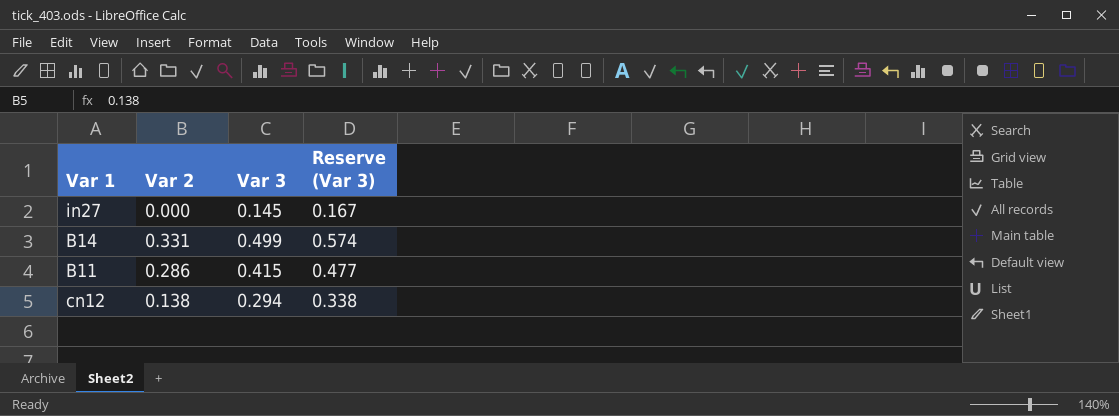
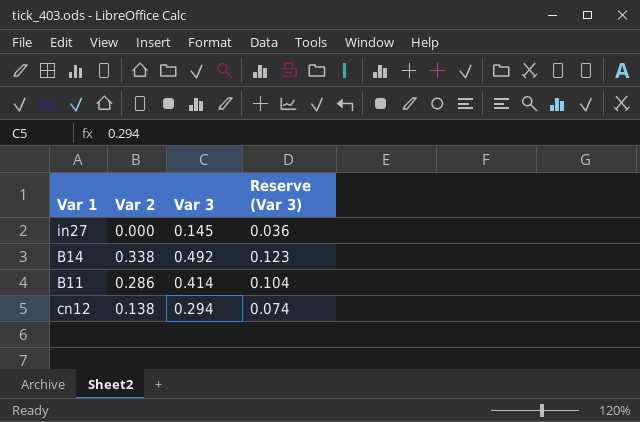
column Reserve (Var 3) | formula: [Var 3] * 1.15 -> [Var 3] * 0.25
B14 | Var 2: 0.331 -> 0.338
B14 | Var 3: 0.499 -> 0.492
B11 | Var 3: 0.415 -> 0.414

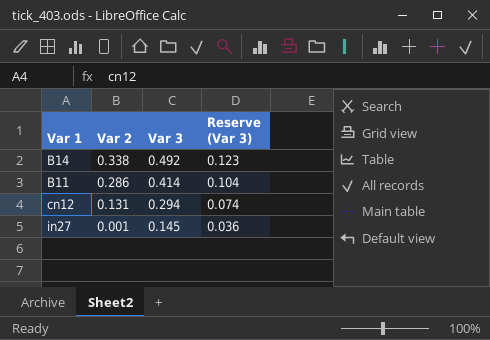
row order: none -> Var 2 descending
cn12 | Var 2: 0.138 -> 0.131
in27 | Var 2: 0.000 -> 0.001

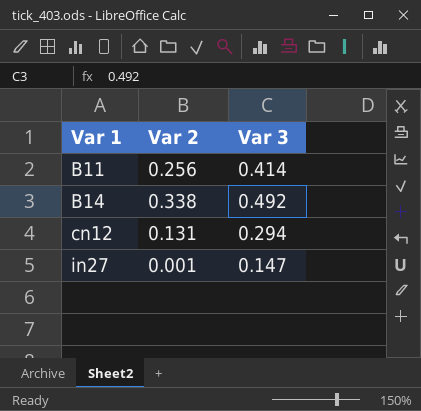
row order: Var 2 descending -> Var 1 ascending
column Reserve (Var 3) | formula: [Var 3] * 0.25 -> none
B11 | Var 2: 0.286 -> 0.256
in27 | Var 3: 0.145 -> 0.147

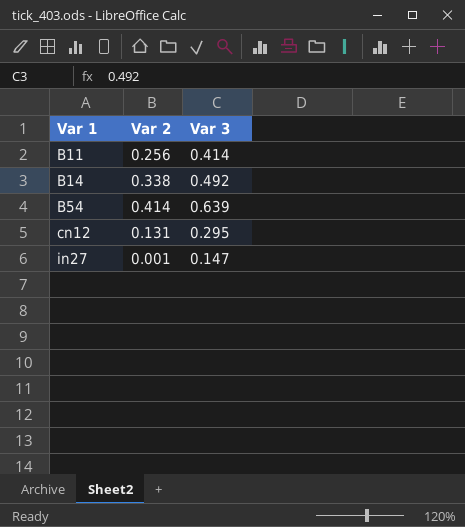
row B54: none -> 0.414 | 0.639
cn12 | Var 3: 0.294 -> 0.295

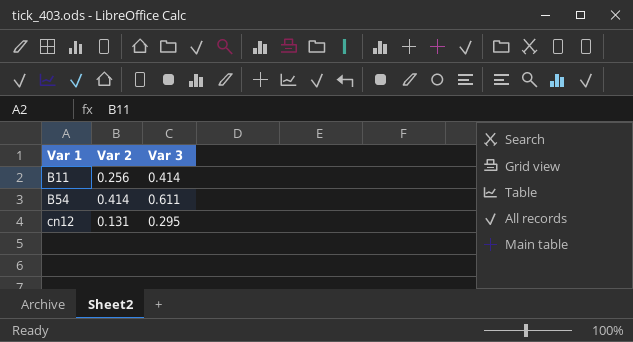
row B14: 0.338 | 0.492 -> none
row in27: 0.001 | 0.147 -> none
B54 | Var 3: 0.639 -> 0.611

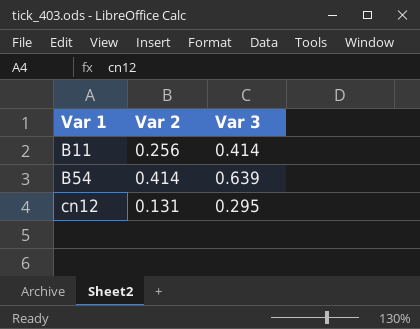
B54 | Var 3: 0.611 -> 0.639

